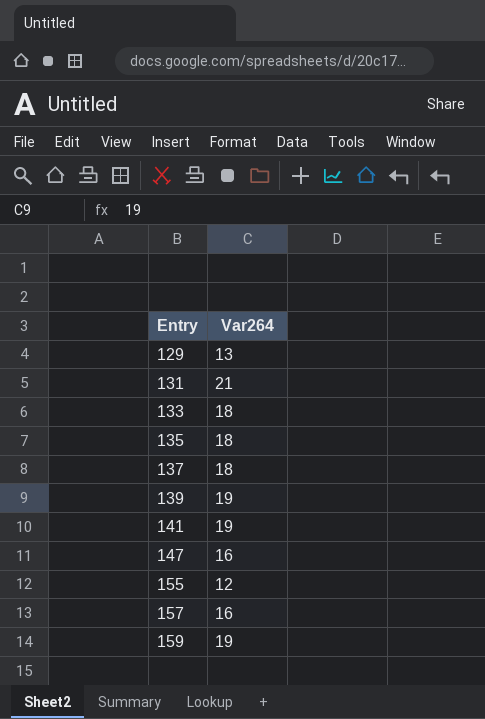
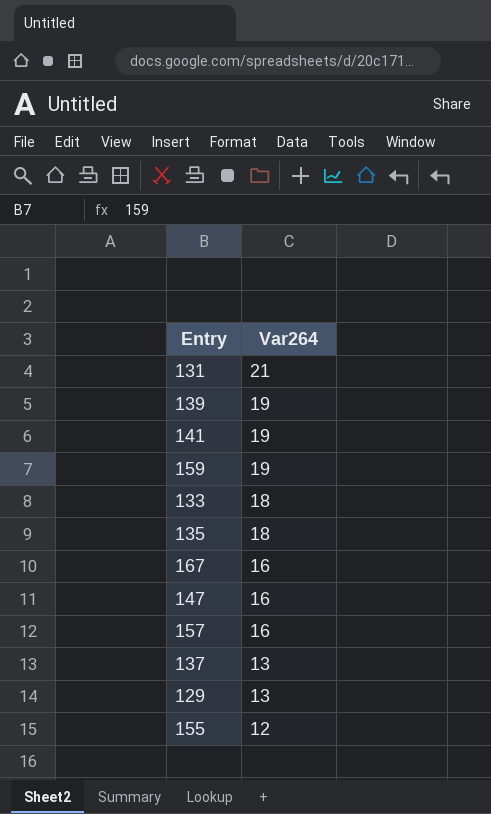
row order: Entry ascending -> Var264 descending
row 167: none -> 16
137 | Var264: 18 -> 13

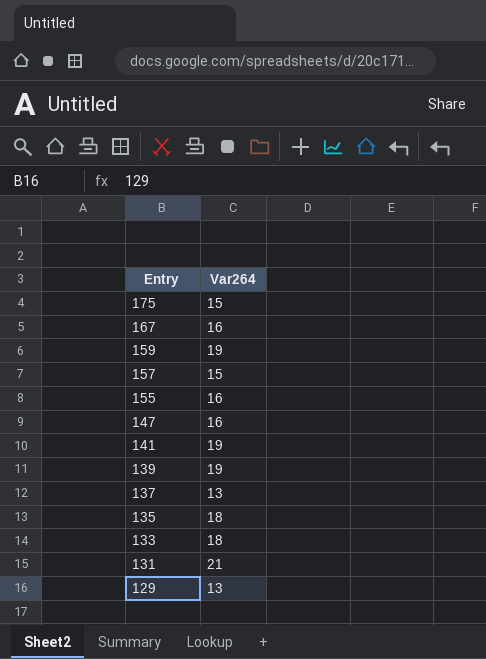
row order: Var264 descending -> Entry descending
row 175: none -> 15
157 | Var264: 16 -> 15
155 | Var264: 12 -> 16

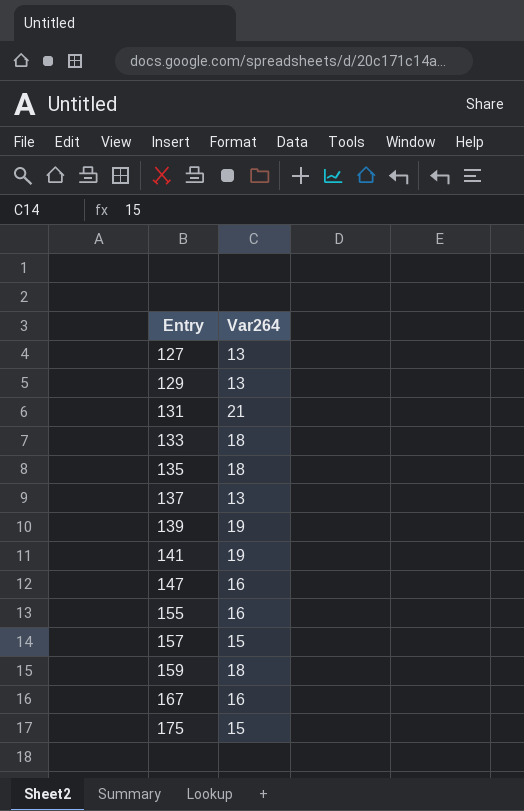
row order: Entry descending -> Entry ascending
row 127: none -> 13
159 | Var264: 19 -> 18

